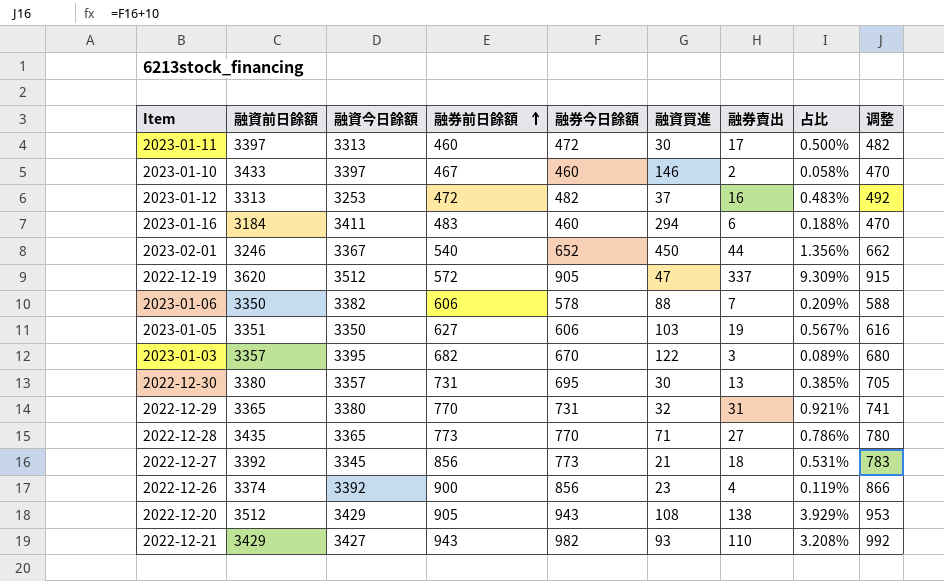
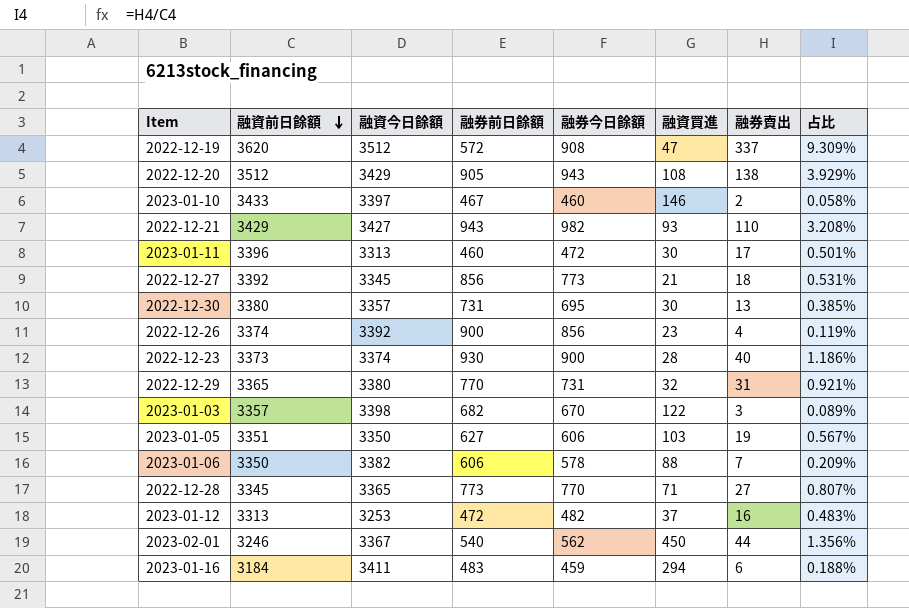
row order: 融券前日餘額 ascending -> 融資前日餘額 descending
column 调整 | formula: [融券今日餘額] + 10 -> none
2022-12-19 | 融券今日餘額: 905 -> 908
2023-01-11 | 融資前日餘額: 3397 -> 3396
2023-01-11 | 占比: 0.500% -> 0.501%
row 2022-12-23: none -> 3373 | 3374 | 930 | 900 | 28 | 40 | 1.186%
2023-01-03 | 融資今日餘額: 3395 -> 3398
2022-12-28 | 融資前日餘額: 3435 -> 3345
2022-12-28 | 占比: 0.786% -> 0.807%
2023-02-01 | 融券今日餘額: 652 -> 562
2023-01-16 | 融券今日餘額: 460 -> 459

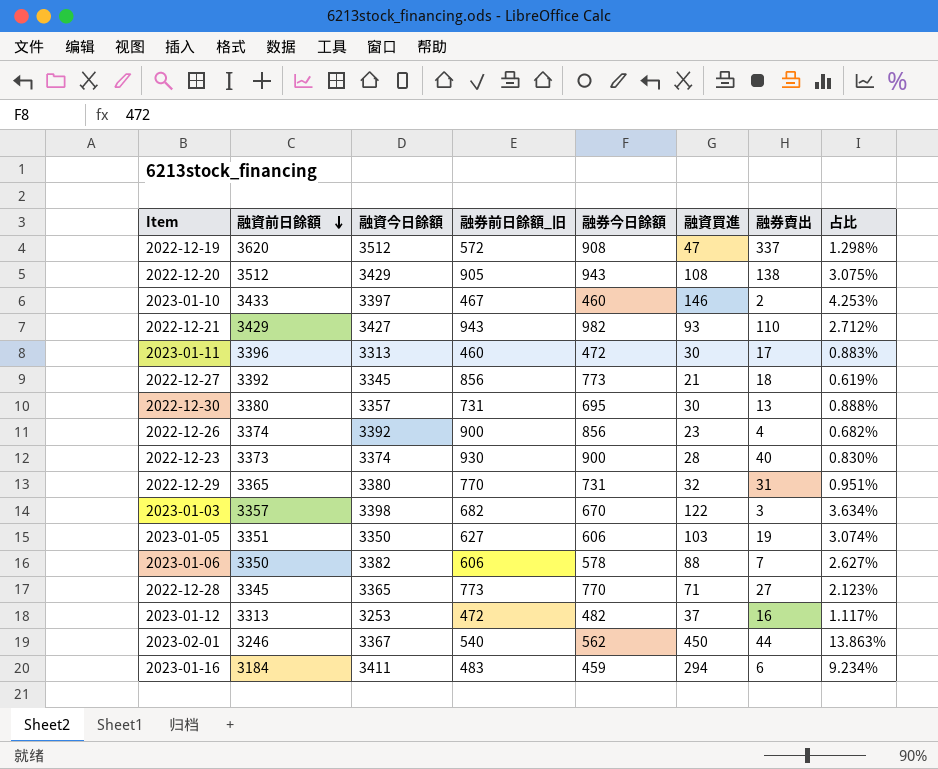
column name: 融券前日餘額 -> 融券前日餘額_旧
column 占比 | formula: [融券賣出] / [融資前日餘額] -> [融資買進] / [融資前日餘額]

